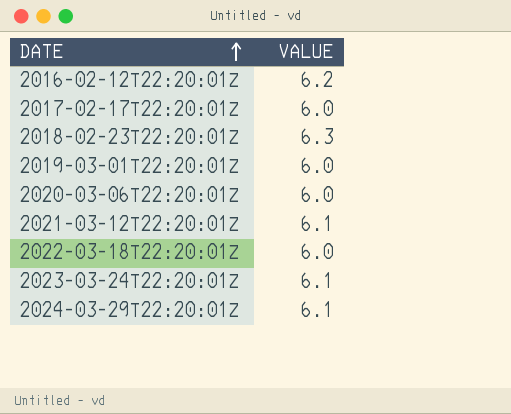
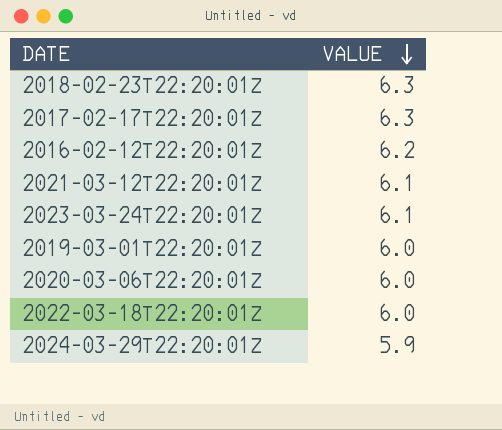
row order: DATE ascending -> VALUE descending
2017-02-17T22:20:01Z | VALUE: 6.0 -> 6.3
2024-03-29T22:20:01Z | VALUE: 6.1 -> 5.9

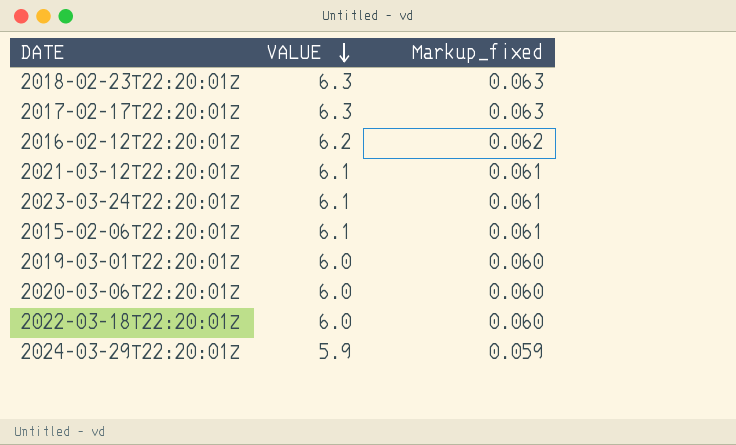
column Markup_fixed | formula: none -> [VALUE] * 0.01
row 2015-02-06T22:20:01Z: none -> 6.1 | 0.061

